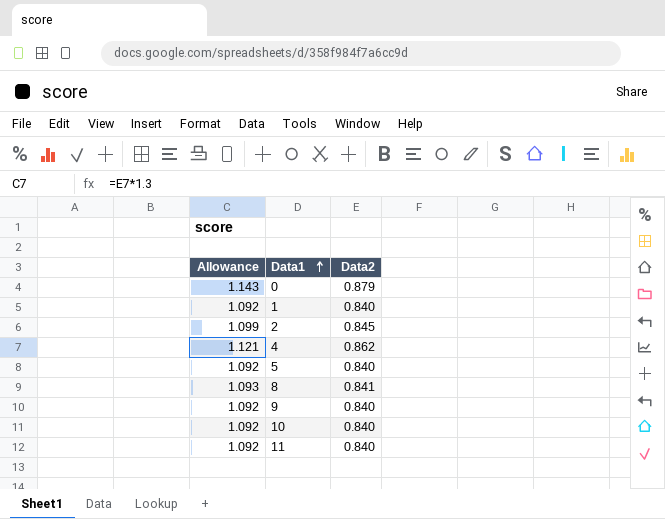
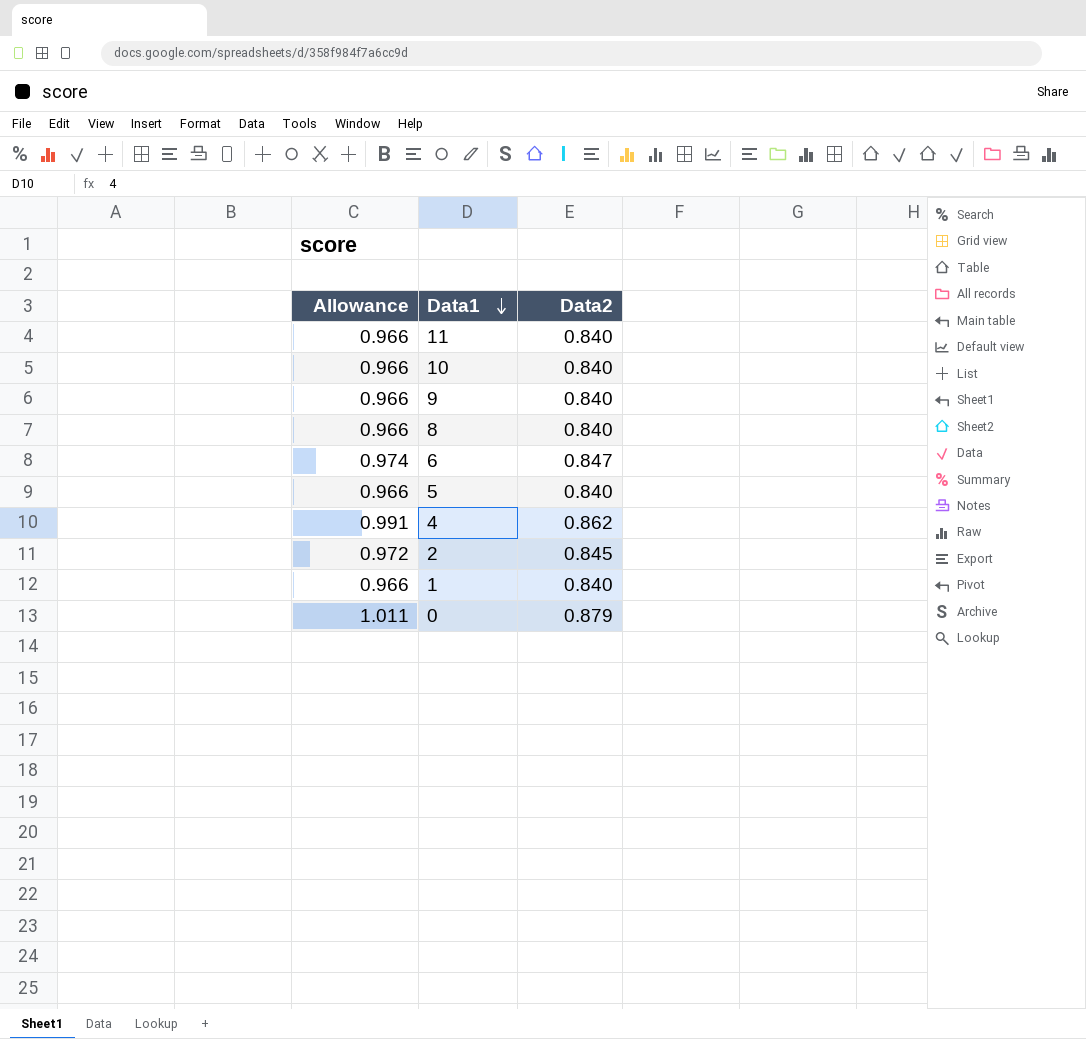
row order: Data1 ascending -> Data1 descending
column Allowance | formula: [Data2] * 1.3 -> [Data2] * 1.15
8 | Data2: 0.841 -> 0.840
row 6: none -> 0.974 | 0.847

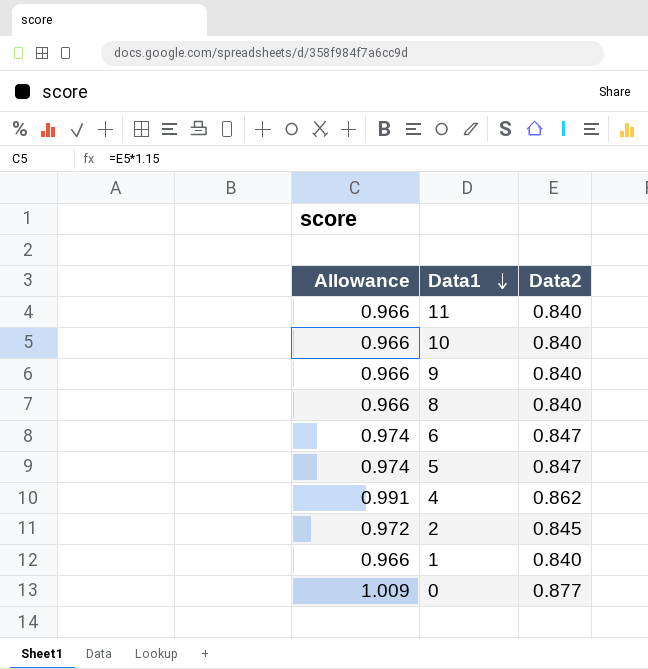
5 | Allowance: 0.966 -> 0.974
5 | Data2: 0.840 -> 0.847
0 | Allowance: 1.011 -> 1.009
0 | Data2: 0.879 -> 0.877

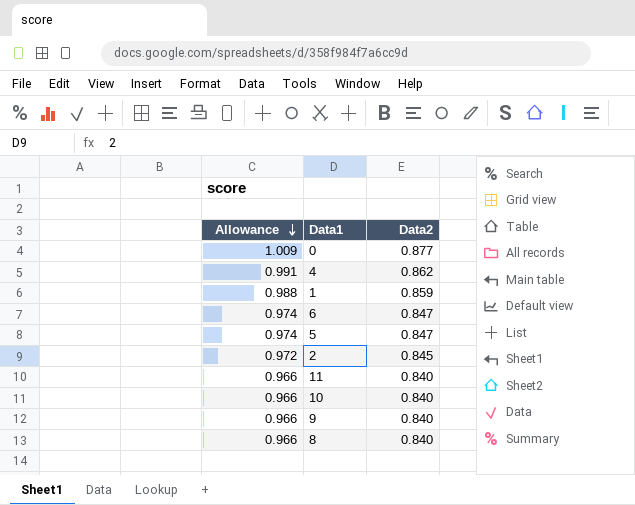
row order: Data1 descending -> Allowance descending
1 | Allowance: 0.966 -> 0.988
1 | Data2: 0.840 -> 0.859

